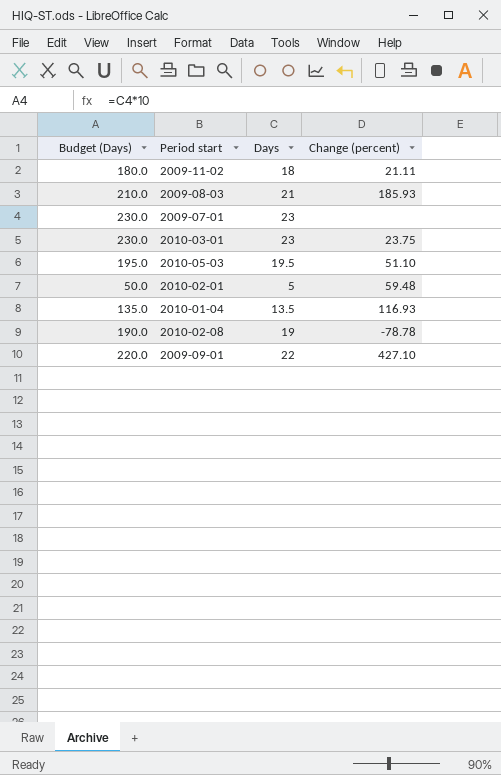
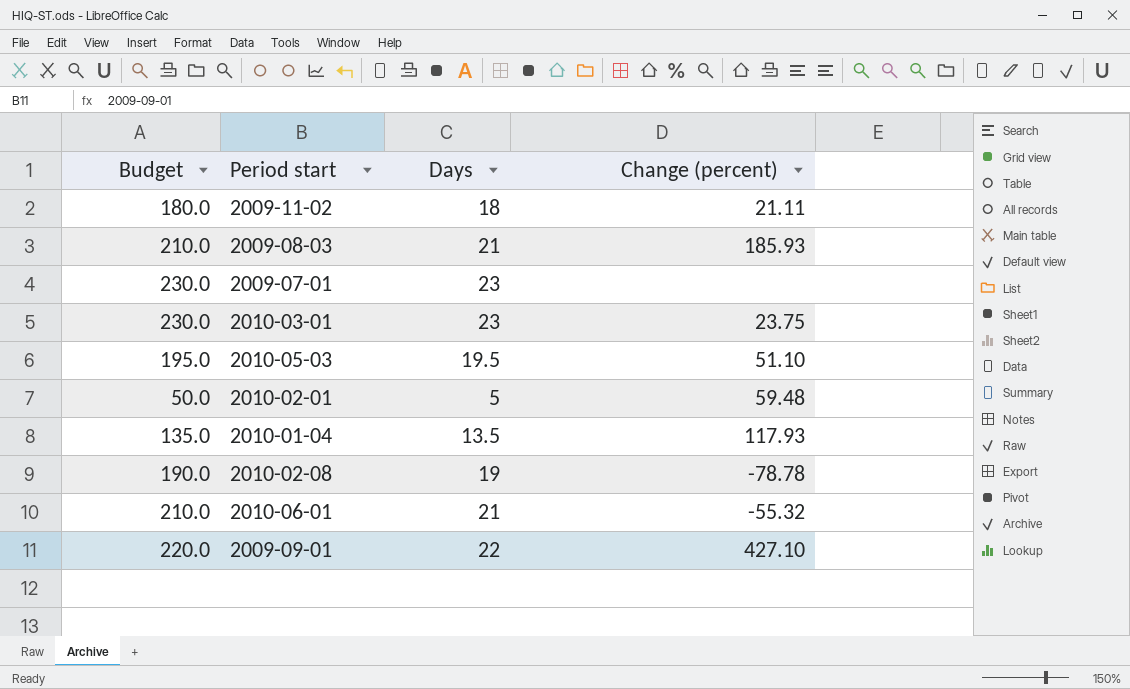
column name: Budget (Days) -> Budget
2010-01-04 | Change (percent): 116.93 -> 117.93
row 2010-06-01: none -> 210.0 | 21 | -55.32

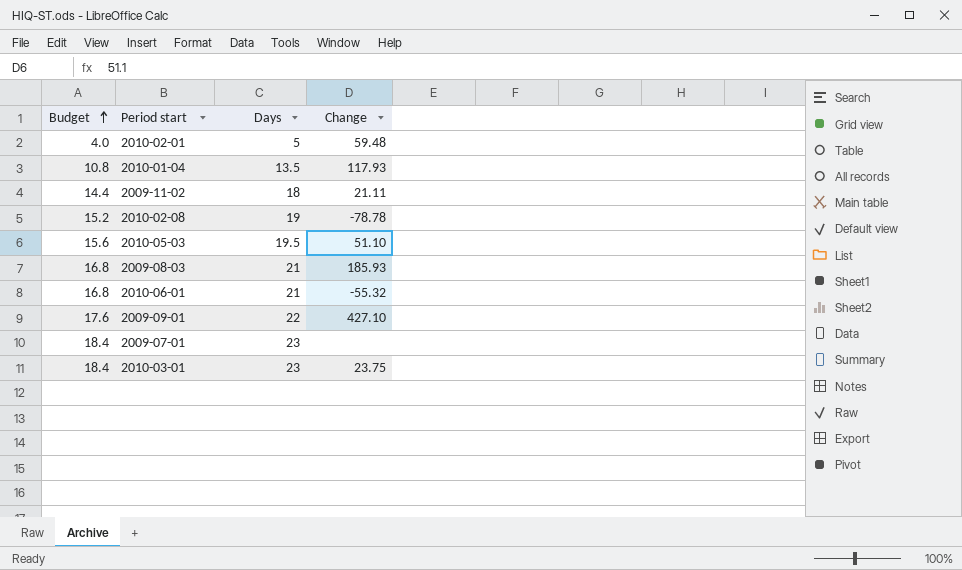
row order: none -> Budget ascending
column Budget | formula: [Days] * 10 -> [Days] * 0.8
column name: Change (percent) -> Change

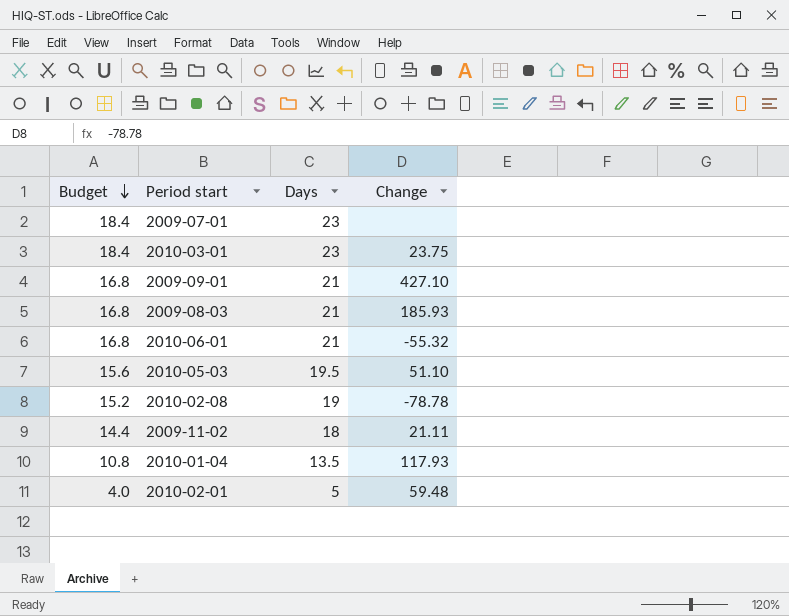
row order: Budget ascending -> Budget descending
2009-09-01 | Budget: 17.6 -> 16.8
2009-09-01 | Days: 22 -> 21

